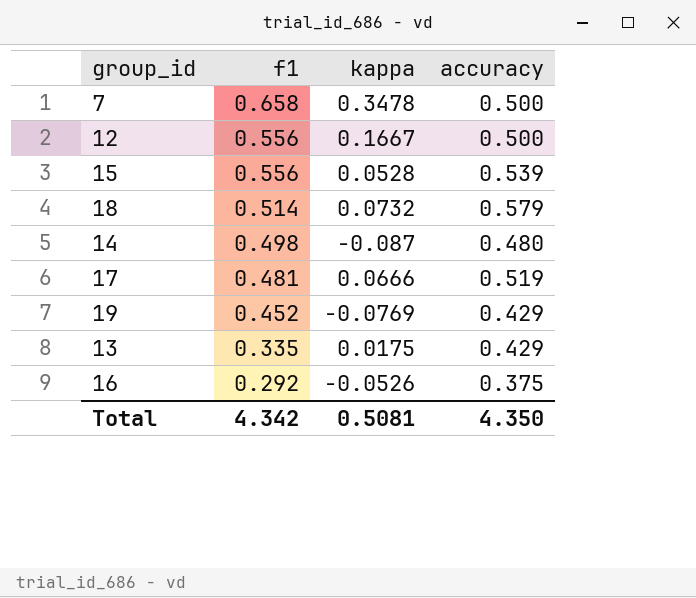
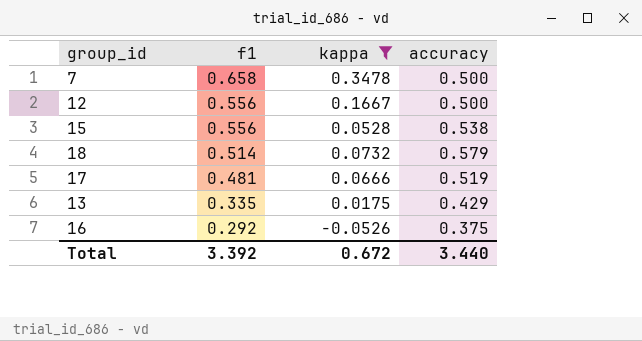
filter: none -> kappa >= -0.0526
15 | accuracy: 0.539 -> 0.538
Total | f1: 4.342 -> 3.392
Total | kappa: 0.5081 -> 0.672
Total | accuracy: 4.350 -> 3.440

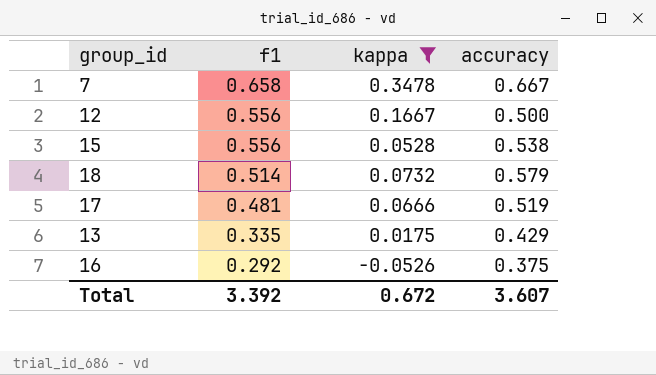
7 | accuracy: 0.500 -> 0.667
Total | accuracy: 3.440 -> 3.607

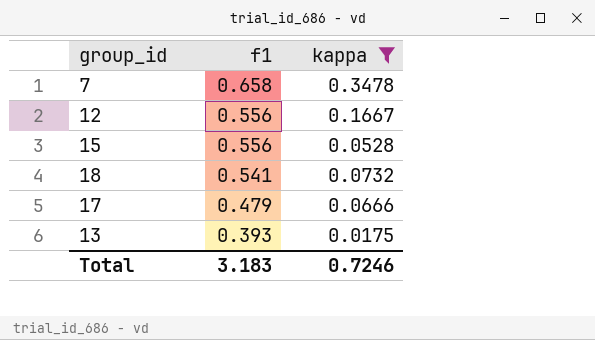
column accuracy | position: 4 -> none
row 16: 0.292 | -0.0526 | 0.375 -> none
18 | f1: 0.514 -> 0.541
17 | f1: 0.481 -> 0.479
13 | f1: 0.335 -> 0.393
Total | f1: 3.392 -> 3.183
Total | kappa: 0.672 -> 0.7246

